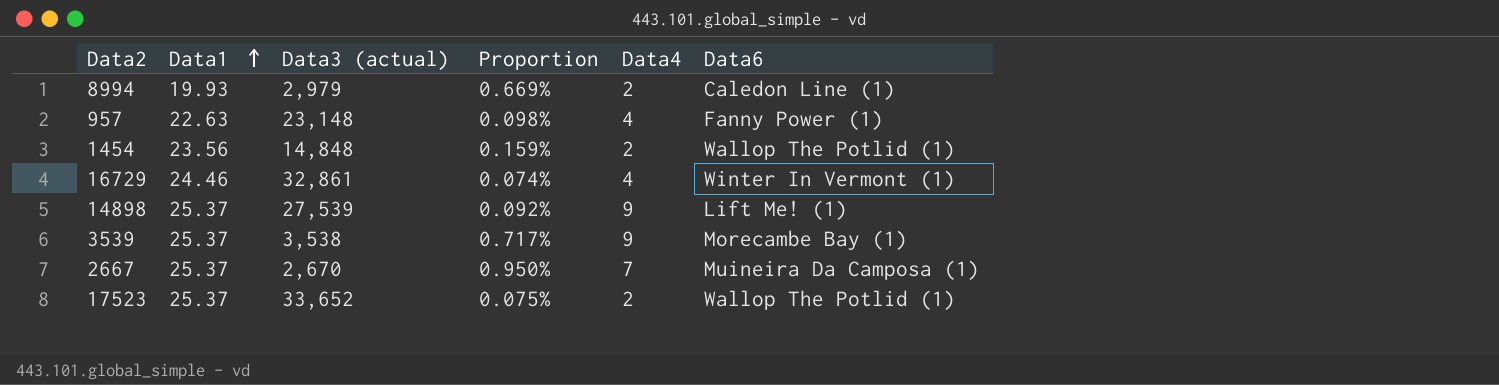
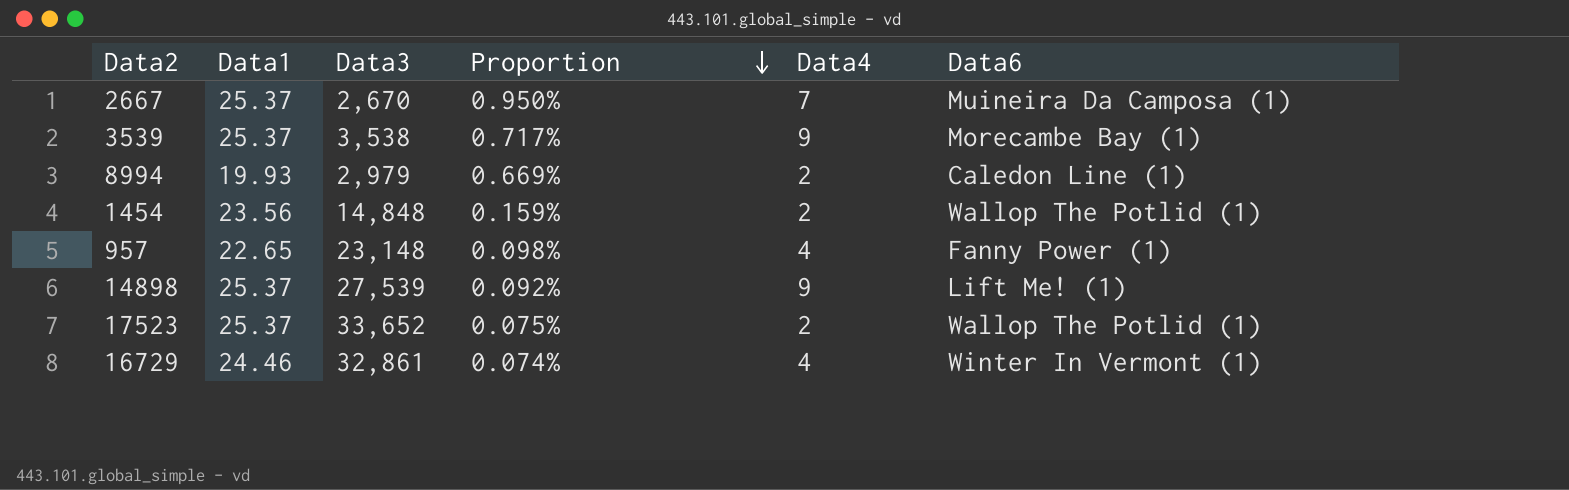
row order: Data1 ascending -> Proportion descending
column name: Data3 (actual) -> Data3
957 | Data1: 22.63 -> 22.65

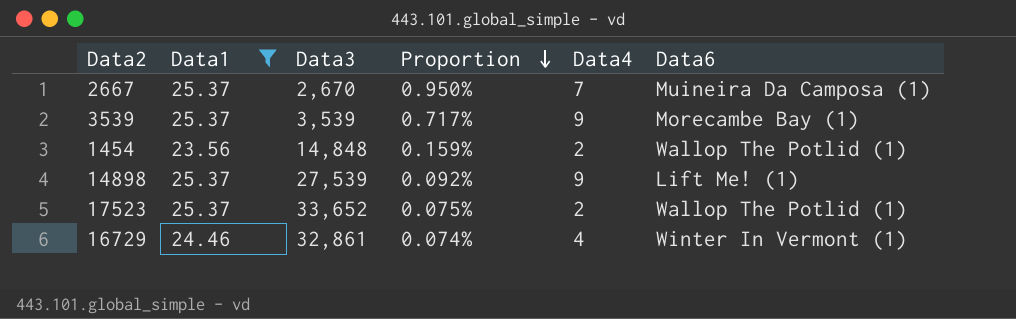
filter: none -> Data1 >= 23.56
3539 | Data3: 3,538 -> 3,539

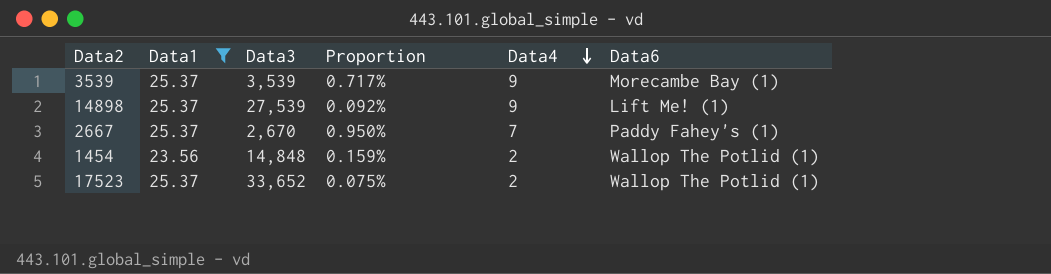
row order: Proportion descending -> Data4 descending
row 16729: 24.46 | 32,861 | 0.074% | 4 | Winter In Vermont (1) -> none
2667 | Data6: Muineira Da Camposa (1) -> Paddy Fahey's (1)

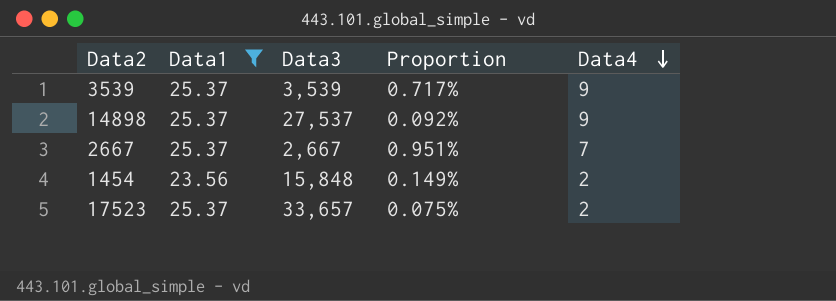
column Data6 | position: 6 -> none
14898 | Data3: 27,539 -> 27,537
2667 | Data3: 2,670 -> 2,667
2667 | Proportion: 0.950% -> 0.951%
1454 | Data3: 14,848 -> 15,848
1454 | Proportion: 0.159% -> 0.149%
17523 | Data3: 33,652 -> 33,657

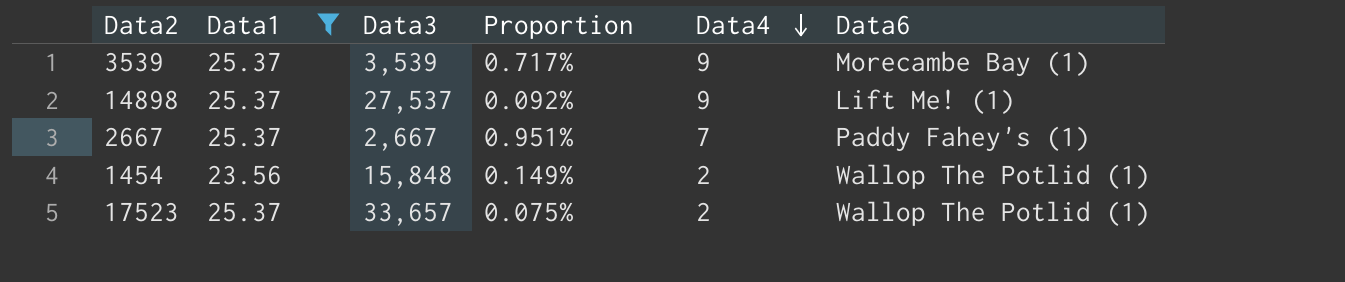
column Data6 | position: none -> 6

